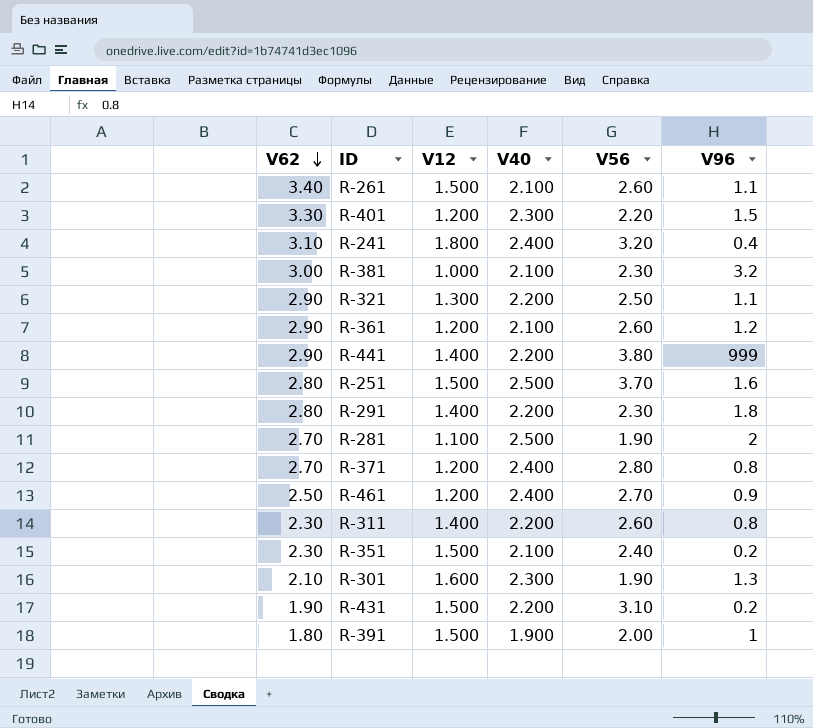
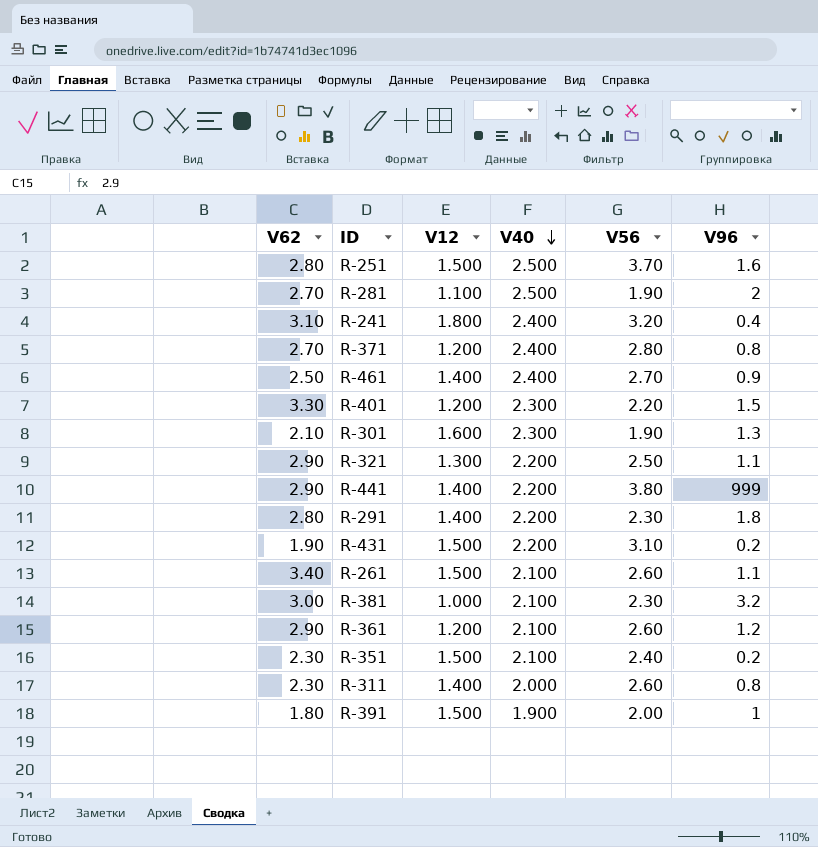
row order: V62 descending -> V40 descending
R-461 | V12: 1.200 -> 1.400
R-311 | V40: 2.200 -> 2.000

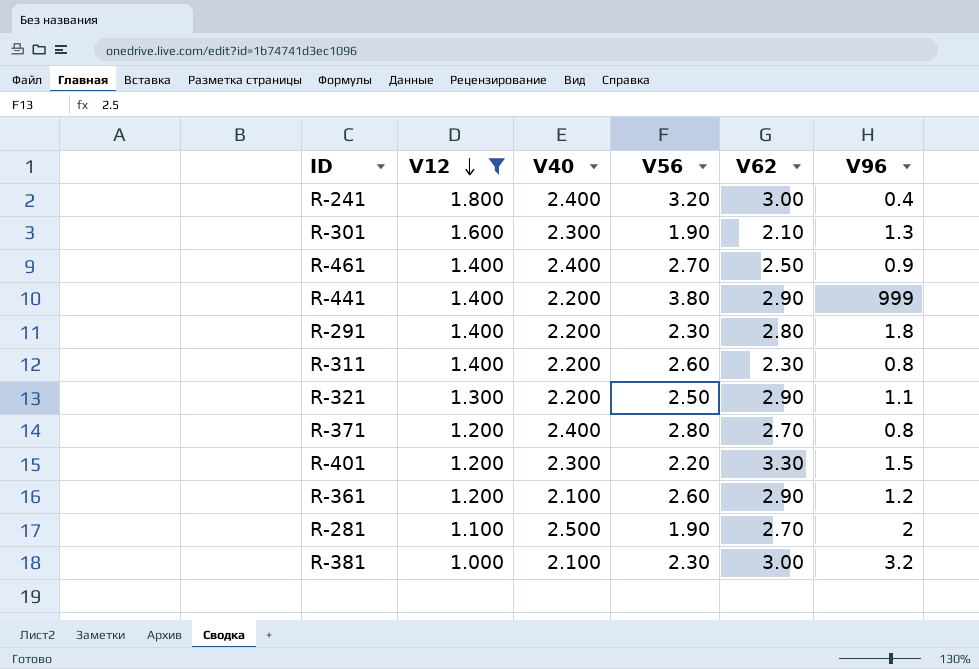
filter: none -> V12 != 1.500
row order: V40 descending -> V12 descending
column V62 | position: 1 -> 5
R-241 | V62: 3.10 -> 3.00
R-311 | V40: 2.000 -> 2.200

